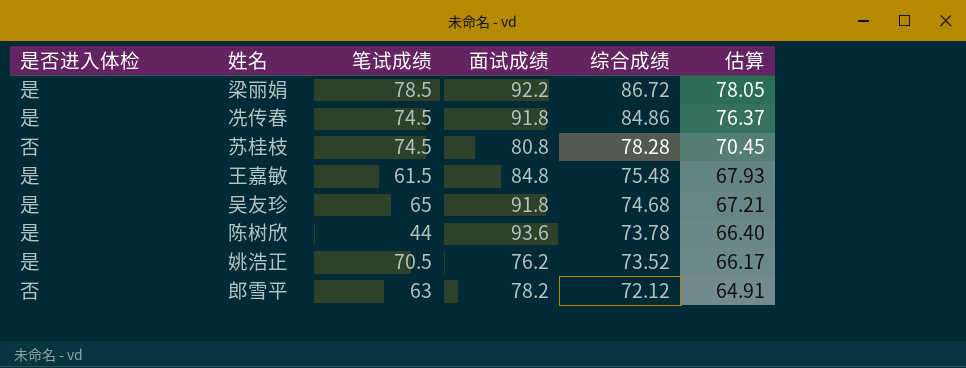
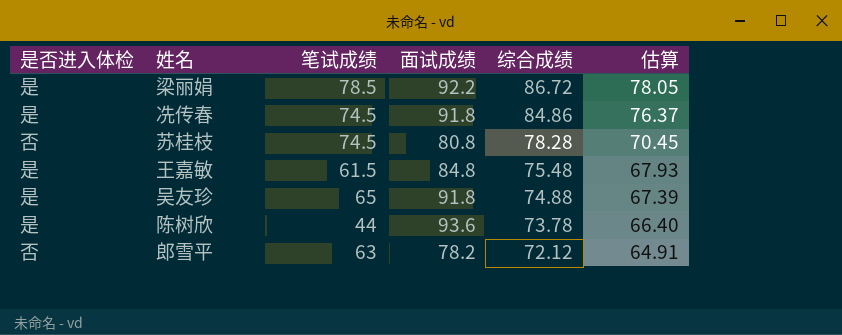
row 姚浩正: 是 | 70.5 | 76.2 | 73.52 | 66.17 -> none
吴友珍 | 综合成绩: 74.68 -> 74.88
吴友珍 | 估算: 67.21 -> 67.39

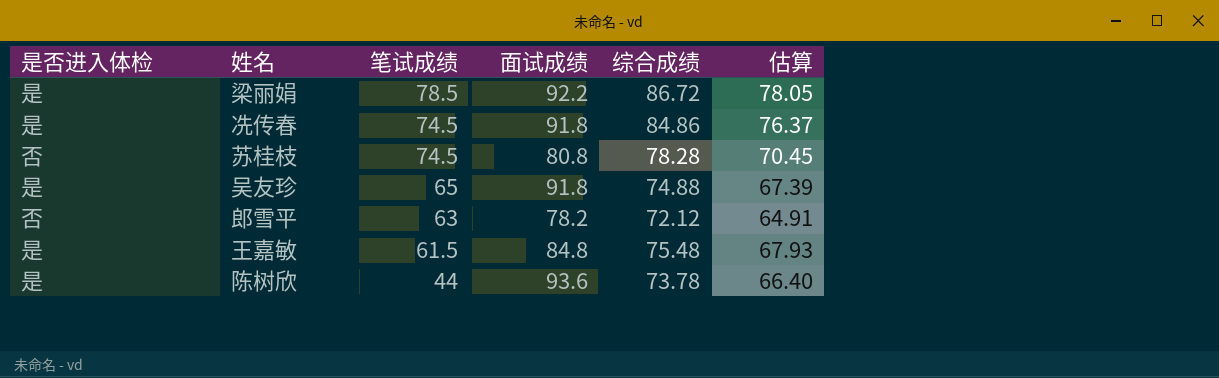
row order: 综合成绩 descending -> 笔试成绩 descending

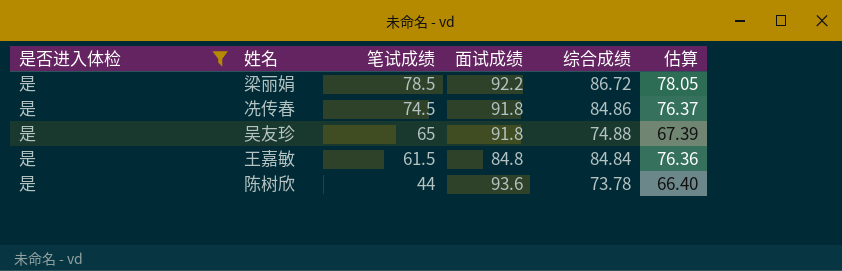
filter: none -> 是否进入体检 = 是
王嘉敏 | 综合成绩: 75.48 -> 84.84
王嘉敏 | 估算: 67.93 -> 76.36

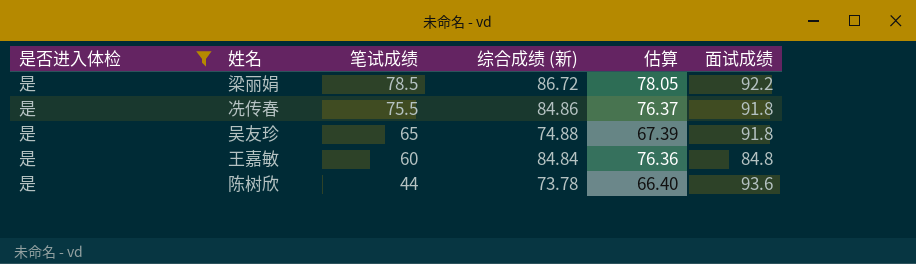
column name: 综合成绩 -> 综合成绩 (新)
column 面试成绩 | position: 4 -> 6
冼传春 | 笔试成绩: 74.5 -> 75.5
王嘉敏 | 笔试成绩: 61.5 -> 60

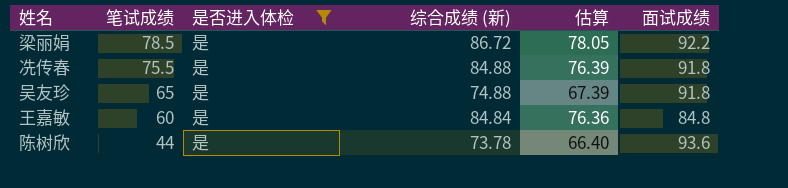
column 是否进入体检 | position: 1 -> 3
冼传春 | 综合成绩 (新): 84.86 -> 84.88
冼传春 | 估算: 76.37 -> 76.39

